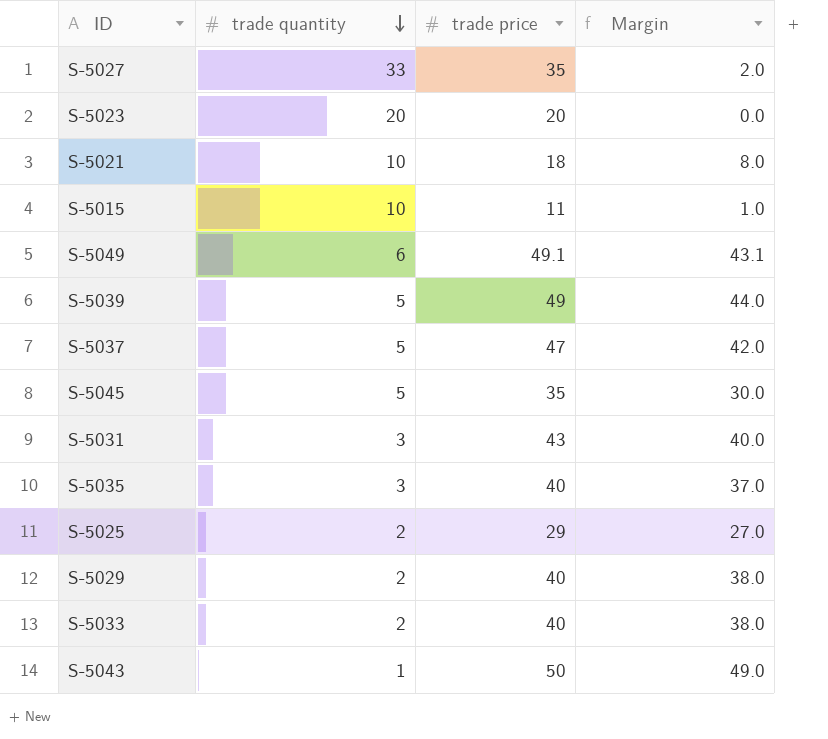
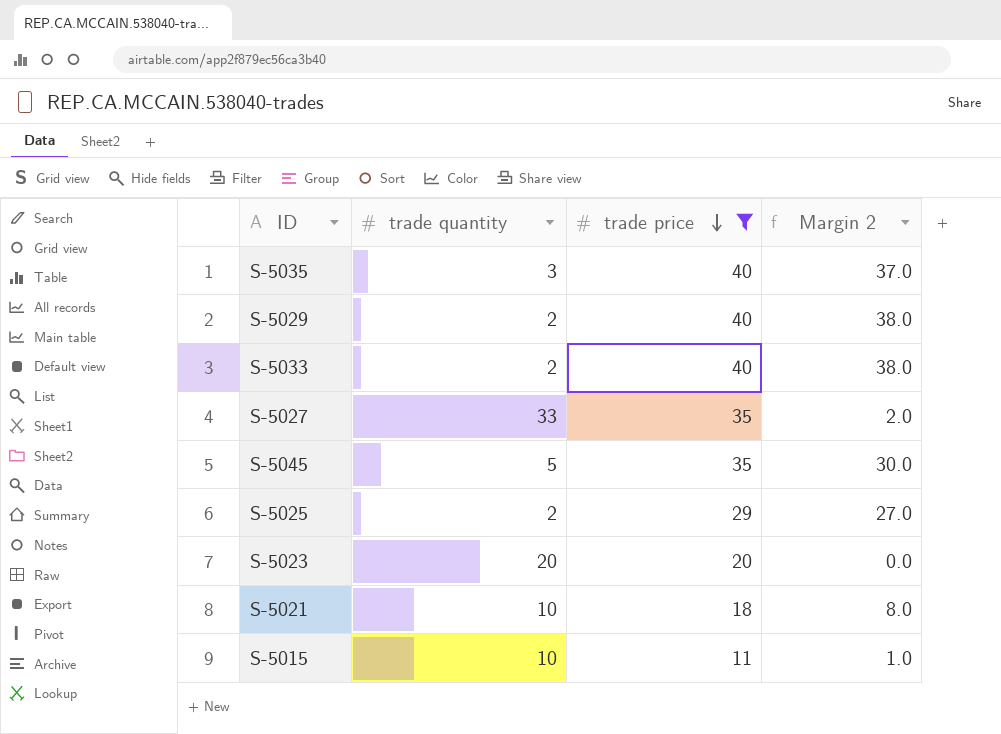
filter: none -> trade price <= 40
row order: trade quantity descending -> trade price descending
column name: Margin -> Margin 2

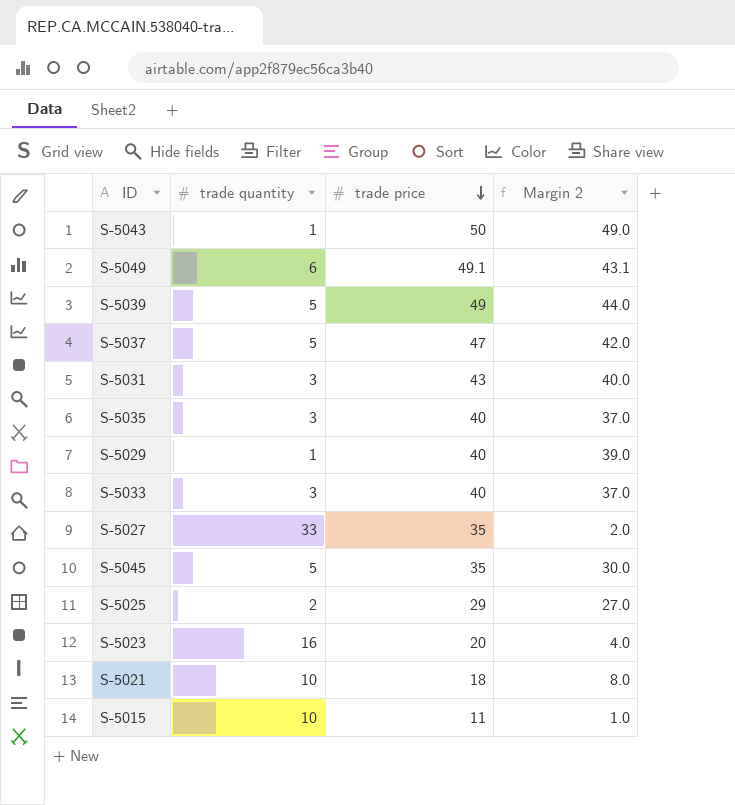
filter: trade price <= 40 -> none
S-5029 | trade quantity: 2 -> 1
S-5029 | Margin 2: 38.0 -> 39.0
S-5033 | trade quantity: 2 -> 3
S-5033 | Margin 2: 38.0 -> 37.0
S-5023 | trade quantity: 20 -> 16
S-5023 | Margin 2: 0.0 -> 4.0

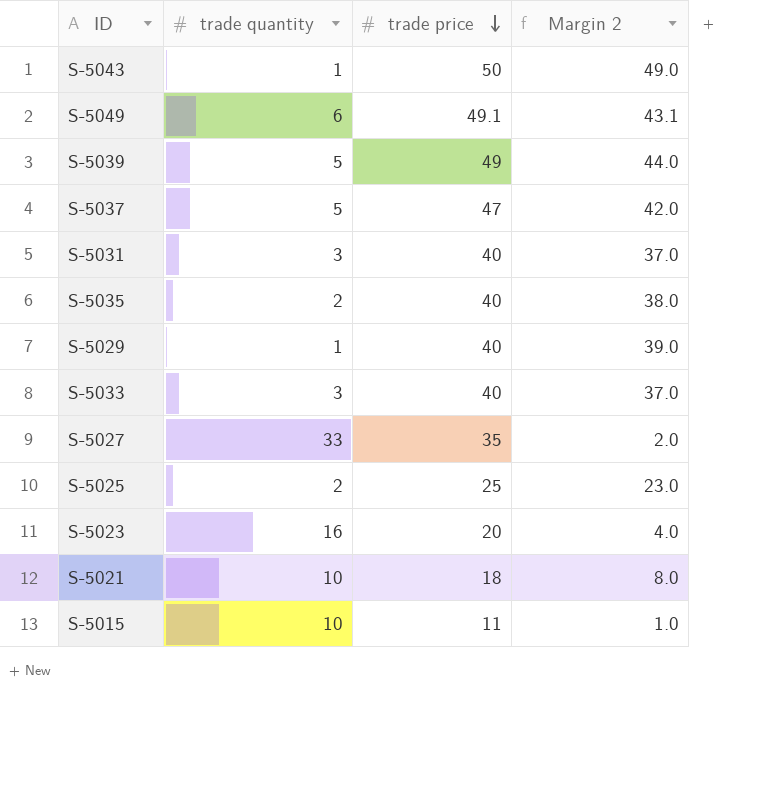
row S-5045: 5 | 35 | 30.0 -> none
S-5031 | trade price: 43 -> 40
S-5031 | Margin 2: 40.0 -> 37.0
S-5035 | trade quantity: 3 -> 2
S-5035 | Margin 2: 37.0 -> 38.0
S-5025 | trade price: 29 -> 25
S-5025 | Margin 2: 27.0 -> 23.0

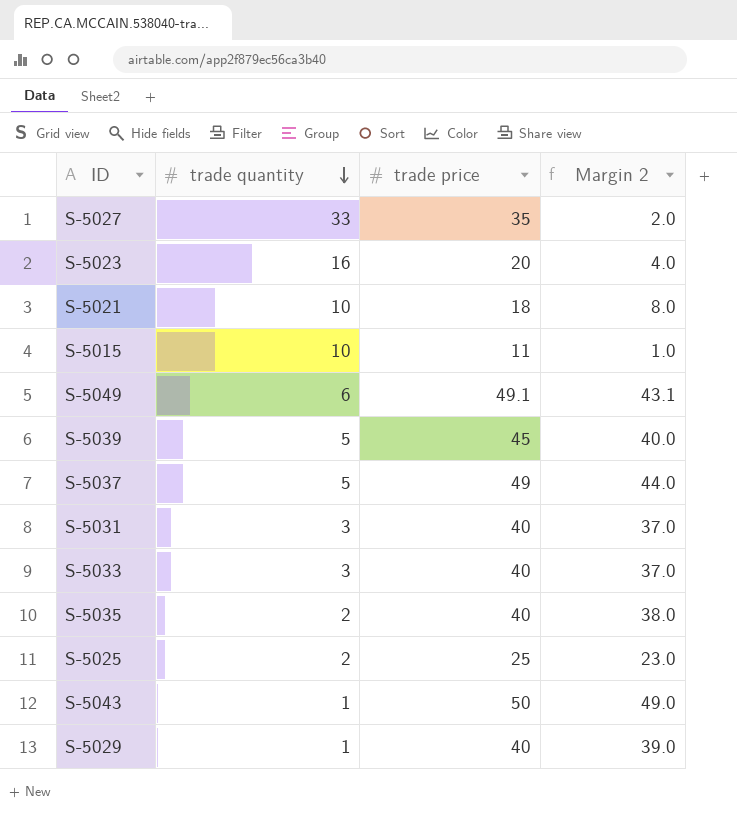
row order: trade price descending -> trade quantity descending
S-5039 | trade price: 49 -> 45
S-5039 | Margin 2: 44.0 -> 40.0
S-5037 | trade price: 47 -> 49
S-5037 | Margin 2: 42.0 -> 44.0

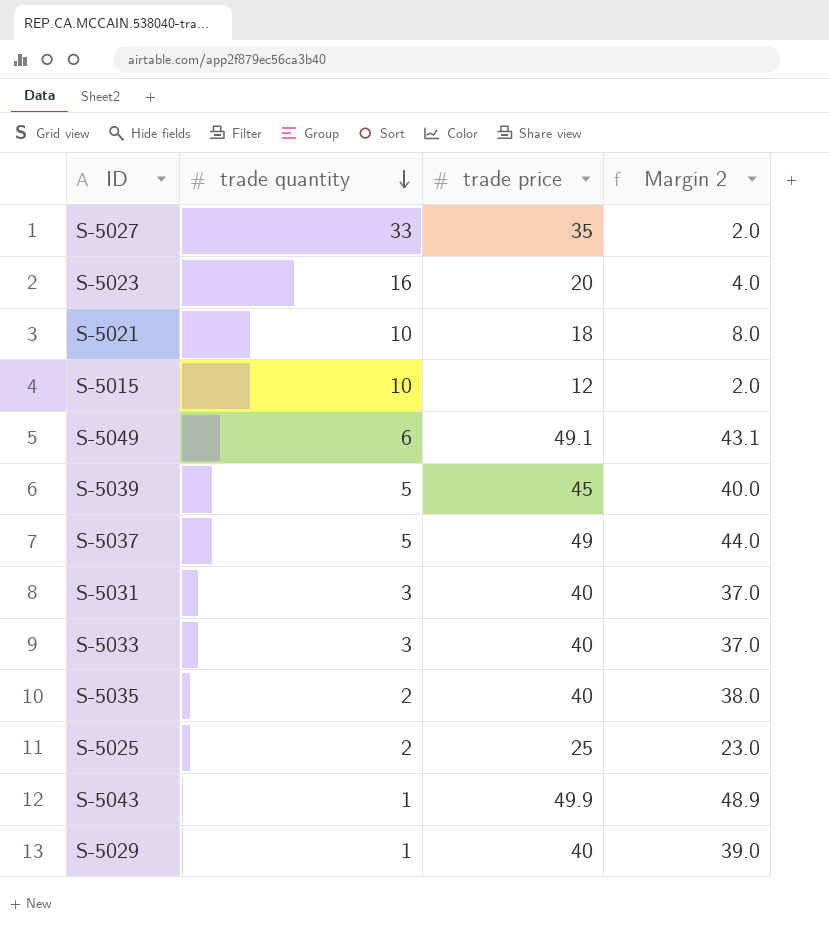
S-5015 | trade price: 11 -> 12
S-5015 | Margin 2: 1.0 -> 2.0
S-5043 | trade price: 50 -> 49.9
S-5043 | Margin 2: 49.0 -> 48.9

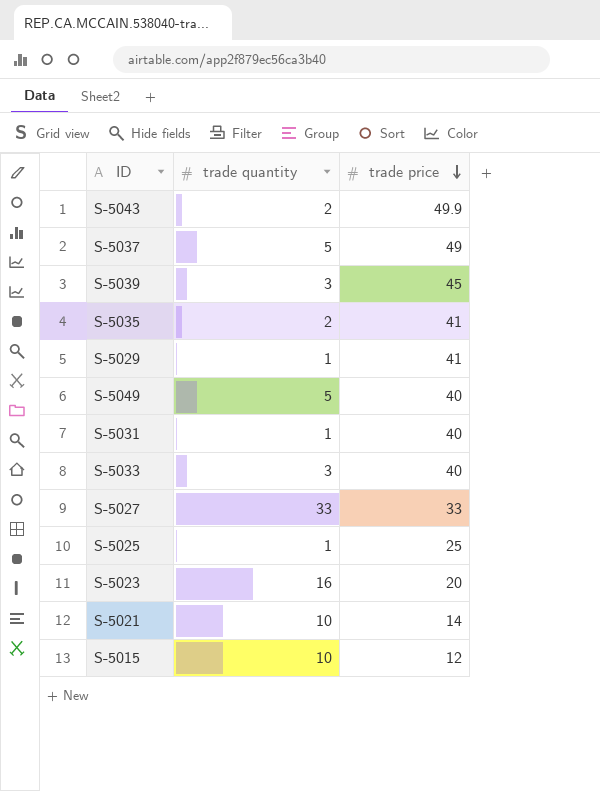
row order: trade quantity descending -> trade price descending
column Margin 2 | formula: [trade price] - [trade quantity] -> none
S-5043 | trade quantity: 1 -> 2
S-5039 | trade quantity: 5 -> 3
S-5035 | trade price: 40 -> 41
S-5029 | trade price: 40 -> 41
S-5049 | trade quantity: 6 -> 5
S-5049 | trade price: 49.1 -> 40
S-5031 | trade quantity: 3 -> 1
S-5027 | trade price: 35 -> 33
S-5025 | trade quantity: 2 -> 1
S-5021 | trade price: 18 -> 14

